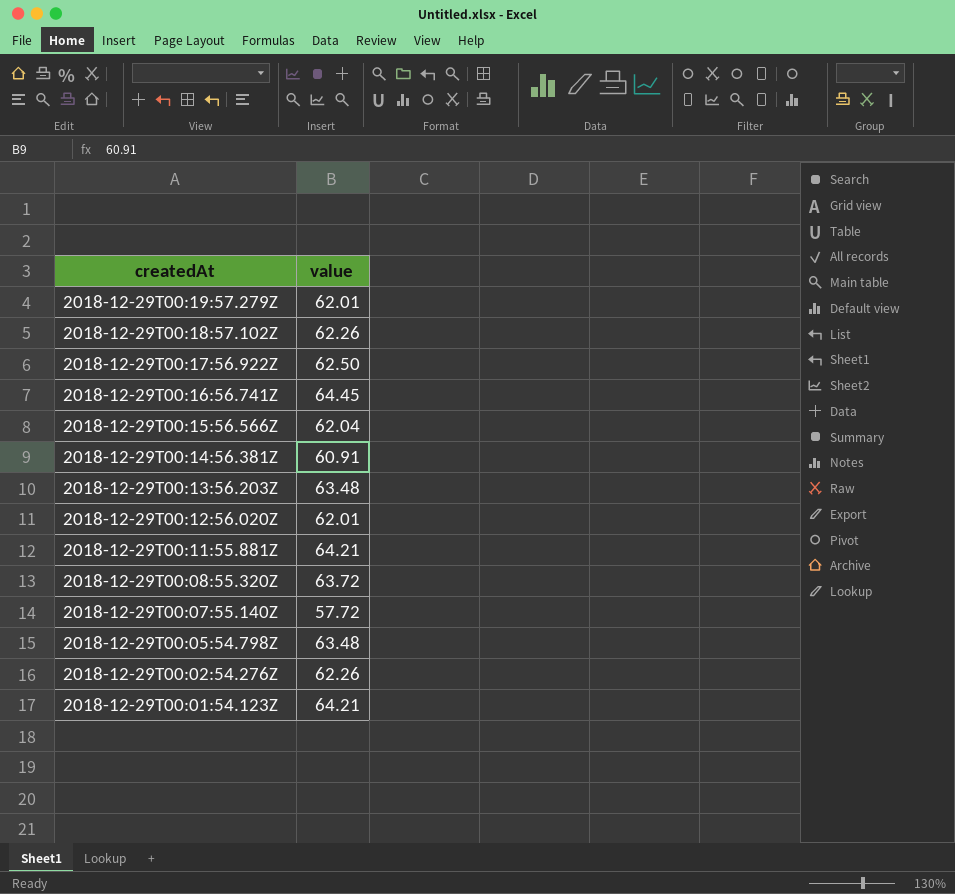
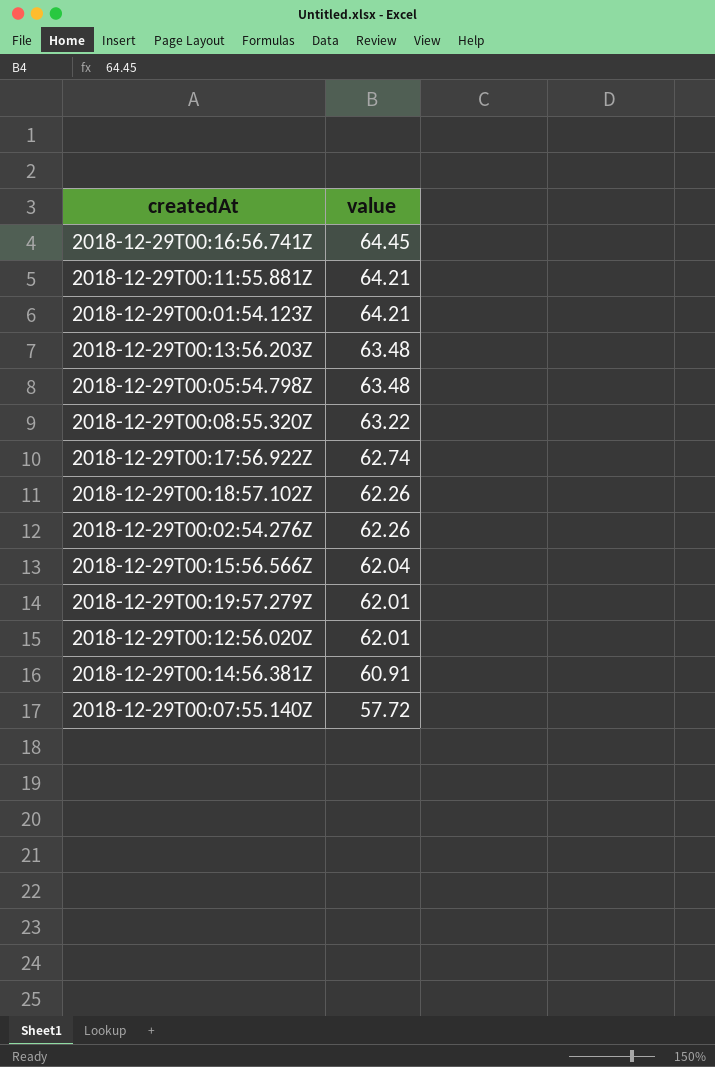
row order: createdAt descending -> value descending
2018-12-29T00:08:55.320Z | value: 63.72 -> 63.22
2018-12-29T00:17:56.922Z | value: 62.50 -> 62.74

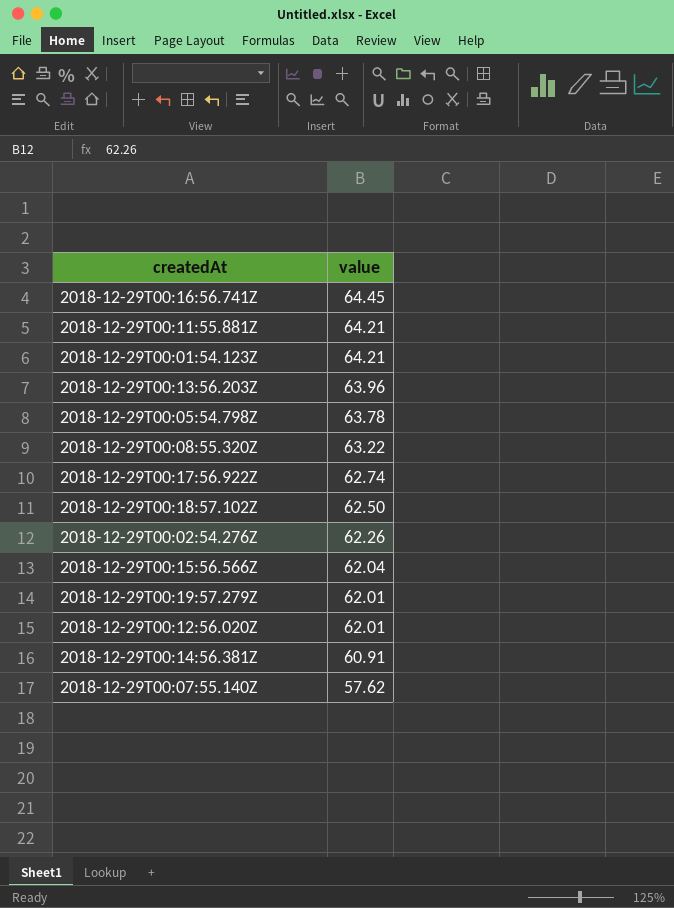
2018-12-29T00:13:56.203Z | value: 63.48 -> 63.96
2018-12-29T00:05:54.798Z | value: 63.48 -> 63.78
2018-12-29T00:18:57.102Z | value: 62.26 -> 62.50
2018-12-29T00:07:55.140Z | value: 57.72 -> 57.62

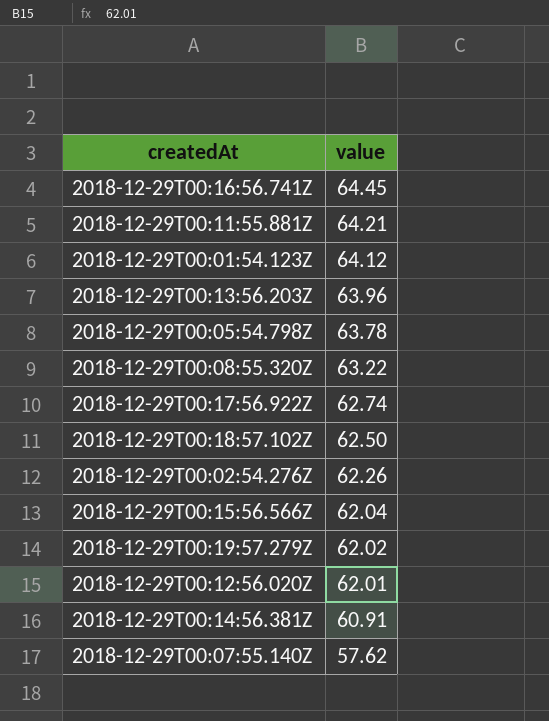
2018-12-29T00:01:54.123Z | value: 64.21 -> 64.12
2018-12-29T00:19:57.279Z | value: 62.01 -> 62.02

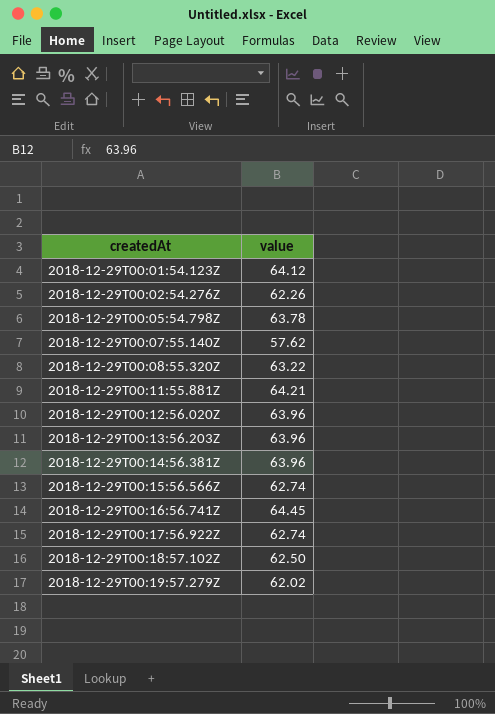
row order: value descending -> createdAt ascending
2018-12-29T00:12:56.020Z | value: 62.01 -> 63.96
2018-12-29T00:14:56.381Z | value: 60.91 -> 63.96
2018-12-29T00:15:56.566Z | value: 62.04 -> 62.74

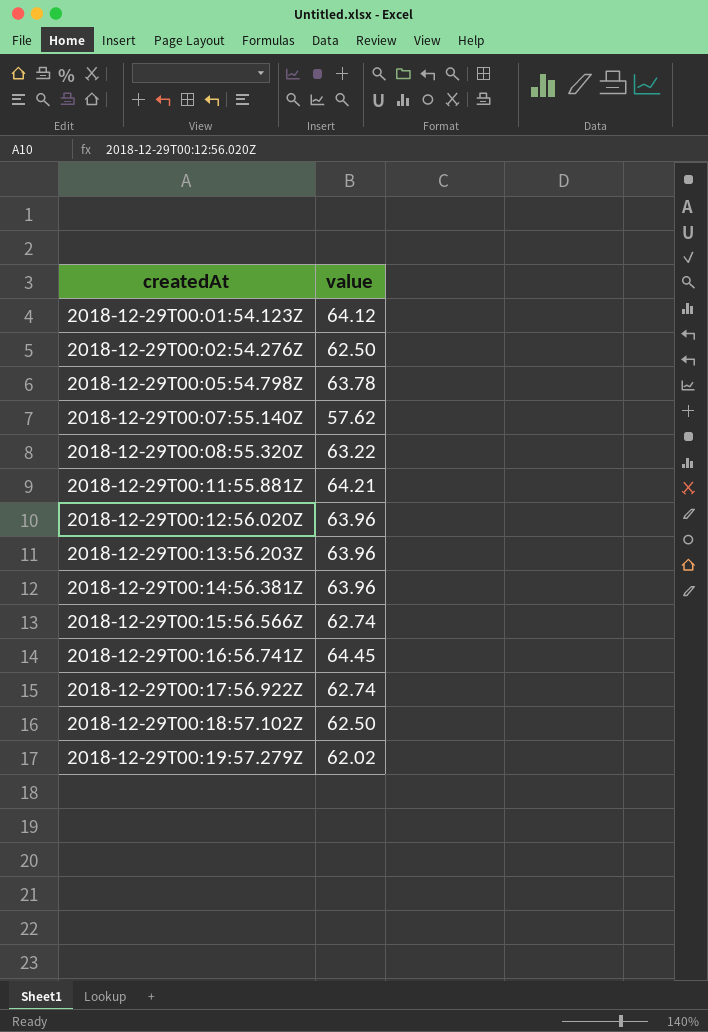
2018-12-29T00:02:54.276Z | value: 62.26 -> 62.50

